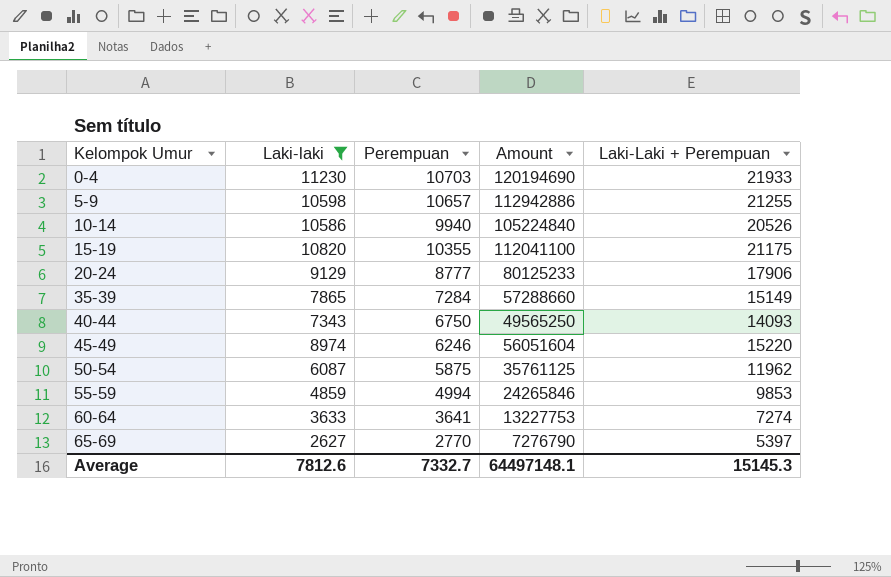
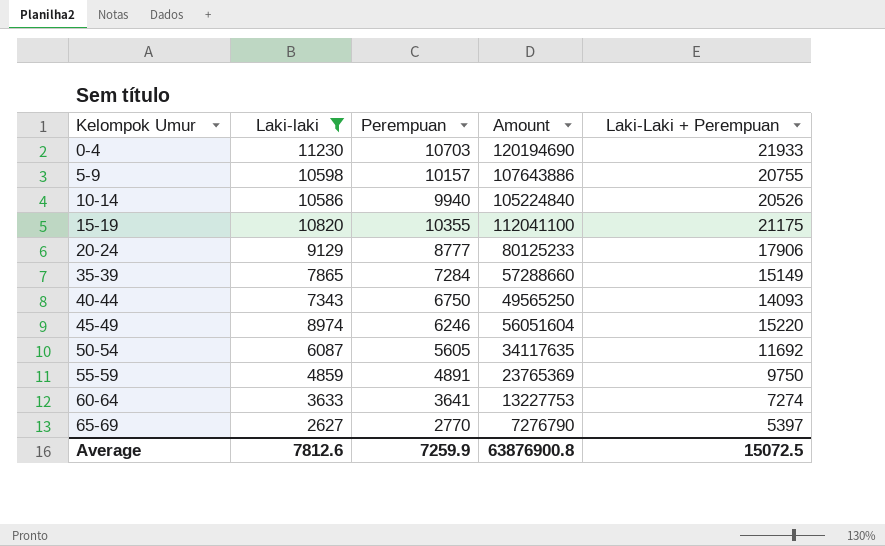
5-9 | Perempuan: 10657 -> 10157
5-9 | Amount: 112942886 -> 107643886
5-9 | Laki-Laki + Perempuan: 21255 -> 20755
50-54 | Perempuan: 5875 -> 5605
50-54 | Amount: 35761125 -> 34117635
50-54 | Laki-Laki + Perempuan: 11962 -> 11692
55-59 | Perempuan: 4994 -> 4891
55-59 | Amount: 24265846 -> 23765369
55-59 | Laki-Laki + Perempuan: 9853 -> 9750
Average | Perempuan: 7332.7 -> 7259.9
Average | Amount: 64497148.1 -> 63876900.8
Average | Laki-Laki + Perempuan: 15145.3 -> 15072.5

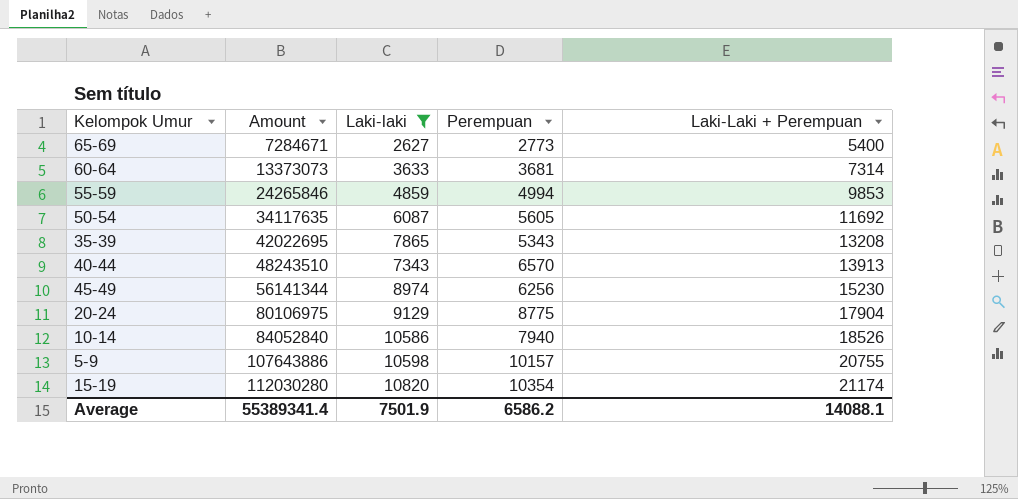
row order: Kelompok Umur ascending -> Amount ascending
column Amount | position: 4 -> 2
row 0-4: 11230 | 10703 | 120194690 | 21933 -> none
65-69 | Amount: 7276790 -> 7284671
65-69 | Perempuan: 2770 -> 2773
65-69 | Laki-Laki + Perempuan: 5397 -> 5400
60-64 | Amount: 13227753 -> 13373073
60-64 | Perempuan: 3641 -> 3681
60-64 | Laki-Laki + Perempuan: 7274 -> 7314
55-59 | Amount: 23765369 -> 24265846
55-59 | Perempuan: 4891 -> 4994
55-59 | Laki-Laki + Perempuan: 9750 -> 9853
35-39 | Amount: 57288660 -> 42022695
35-39 | Perempuan: 7284 -> 5343
35-39 | Laki-Laki + Perempuan: 15149 -> 13208
40-44 | Amount: 49565250 -> 48243510
40-44 | Perempuan: 6750 -> 6570
40-44 | Laki-Laki + Perempuan: 14093 -> 13913
45-49 | Amount: 56051604 -> 56141344
45-49 | Perempuan: 6246 -> 6256
45-49 | Laki-Laki + Perempuan: 15220 -> 15230
20-24 | Amount: 80125233 -> 80106975
20-24 | Perempuan: 8777 -> 8775
20-24 | Laki-Laki + Perempuan: 17906 -> 17904
10-14 | Amount: 105224840 -> 84052840
10-14 | Perempuan: 9940 -> 7940
10-14 | Laki-Laki + Perempuan: 20526 -> 18526
15-19 | Amount: 112041100 -> 112030280
15-19 | Perempuan: 10355 -> 10354
15-19 | Laki-Laki + Perempuan: 21175 -> 21174
Average | Amount: 63876900.8 -> 55389341.4
Average | Laki-laki: 7812.6 -> 7501.9
Average | Perempuan: 7259.9 -> 6586.2
Average | Laki-Laki + Perempuan: 15072.5 -> 14088.1

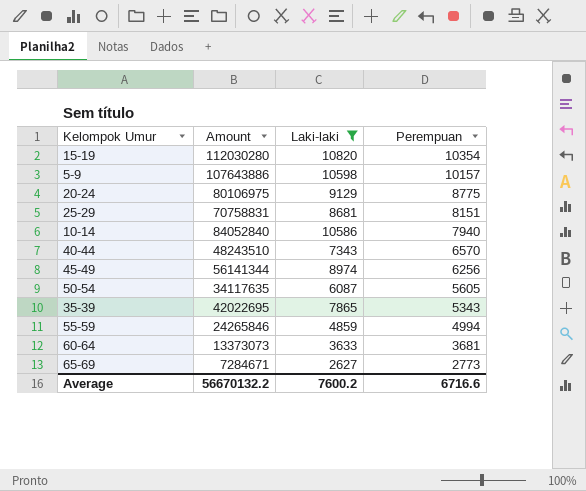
row order: Amount ascending -> Perempuan descending
column Laki-Laki + Perempuan | formula: [Laki-laki] + [Perempuan] -> none
row 25-29: none -> 70758831 | 8681 | 8151
Average | Amount: 55389341.4 -> 56670132.2
Average | Laki-laki: 7501.9 -> 7600.2
Average | Perempuan: 6586.2 -> 6716.6

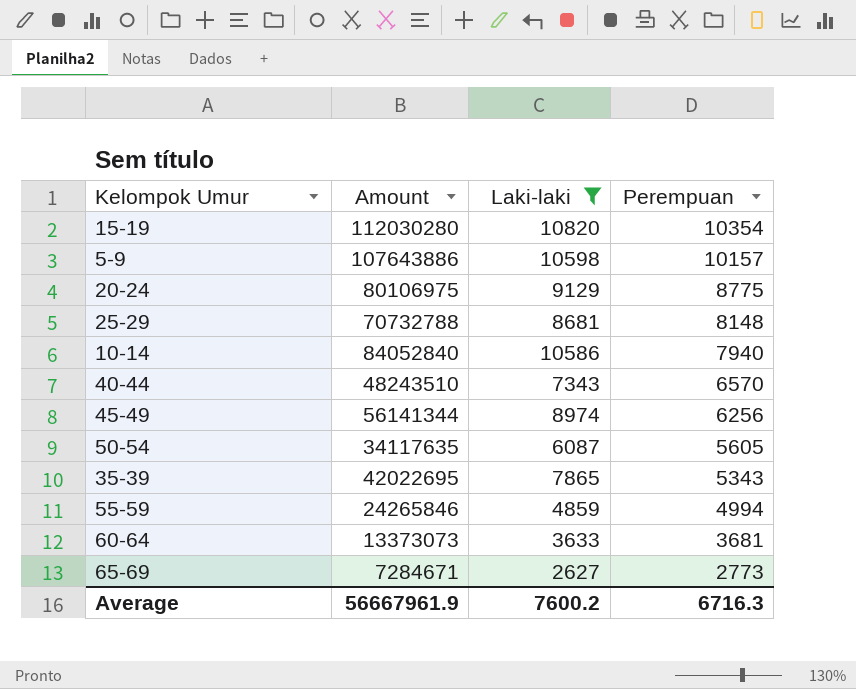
25-29 | Amount: 70758831 -> 70732788
25-29 | Perempuan: 8151 -> 8148
Average | Amount: 56670132.2 -> 56667961.9
Average | Perempuan: 6716.6 -> 6716.3

